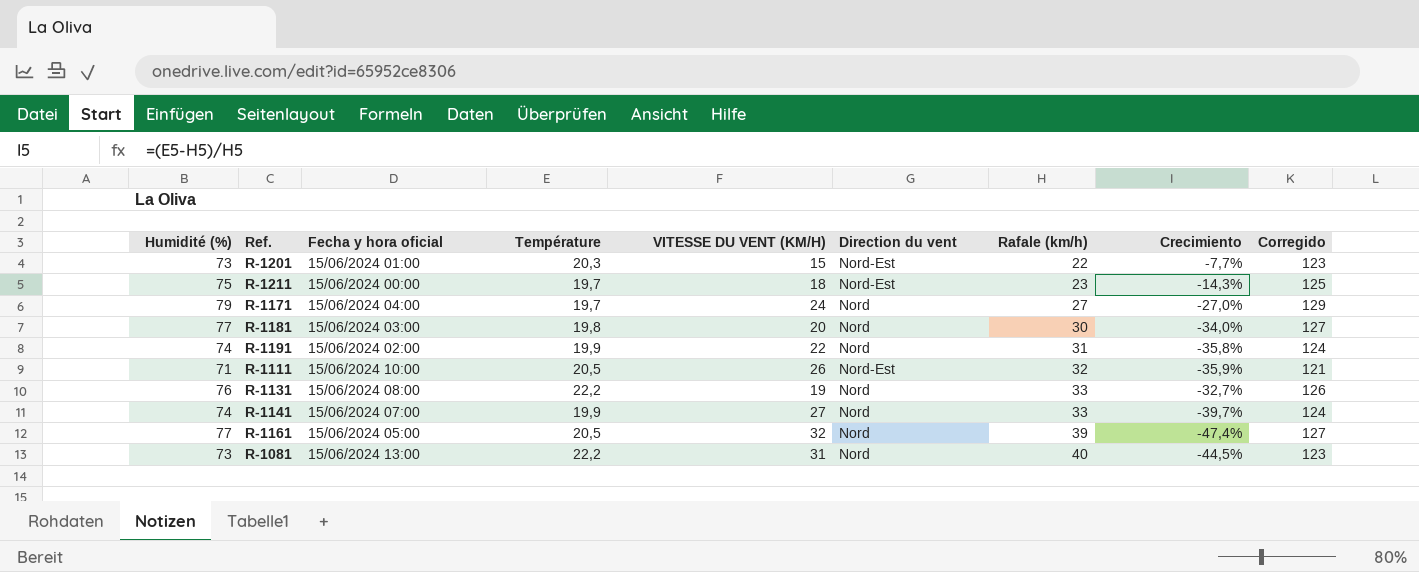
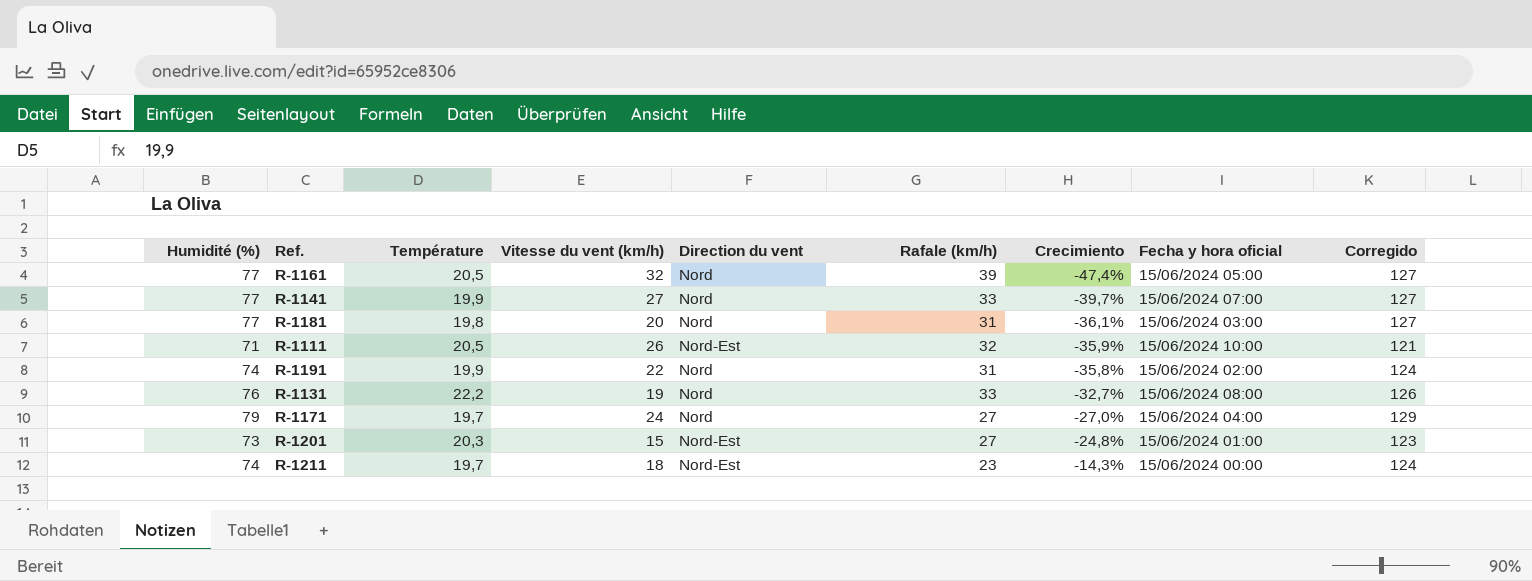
row order: Rafale (km/h) ascending -> Crecimiento ascending
column name: VITESSE DU VENT (KM/H) -> Vitesse du vent (km/h)
column Fecha y hora oficial | position: 3 -> 8
row R-1081: 73 | 15/06/2024 13:00 | 22,2 | 31 | Nord | 40 | -44,5% | 123 -> none
R-1141 | Humidité (%): 74 -> 77
R-1141 | Corregido: 124 -> 127
R-1181 | Rafale (km/h): 30 -> 31
R-1181 | Crecimiento: -34,0% -> -36,1%
R-1201 | Rafale (km/h): 22 -> 27
R-1201 | Crecimiento: -7,7% -> -24,8%
R-1211 | Humidité (%): 75 -> 74
R-1211 | Corregido: 125 -> 124

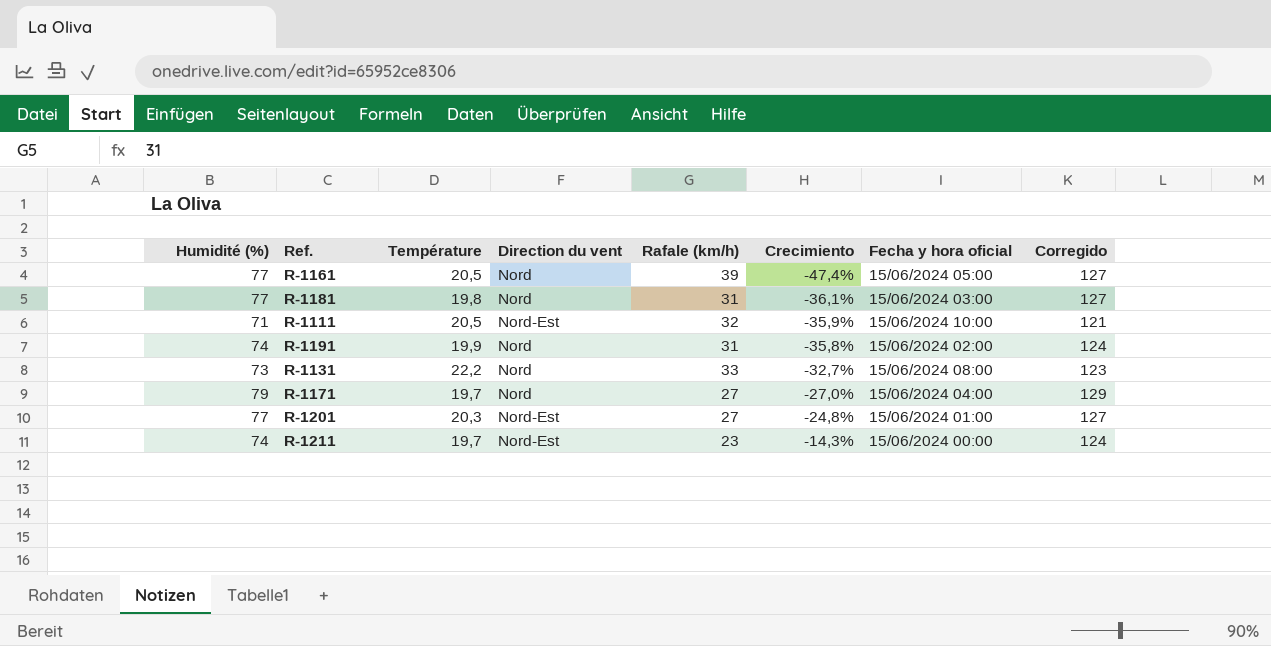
column Vitesse du vent (km/h) | position: 4 -> none
row R-1141: 77 | 19,9 | 27 | Nord | 33 | -39,7% | 15/06/2024 07:00 | 127 -> none
R-1131 | Humidité (%): 76 -> 73
R-1131 | Corregido: 126 -> 123
R-1201 | Humidité (%): 73 -> 77
R-1201 | Corregido: 123 -> 127

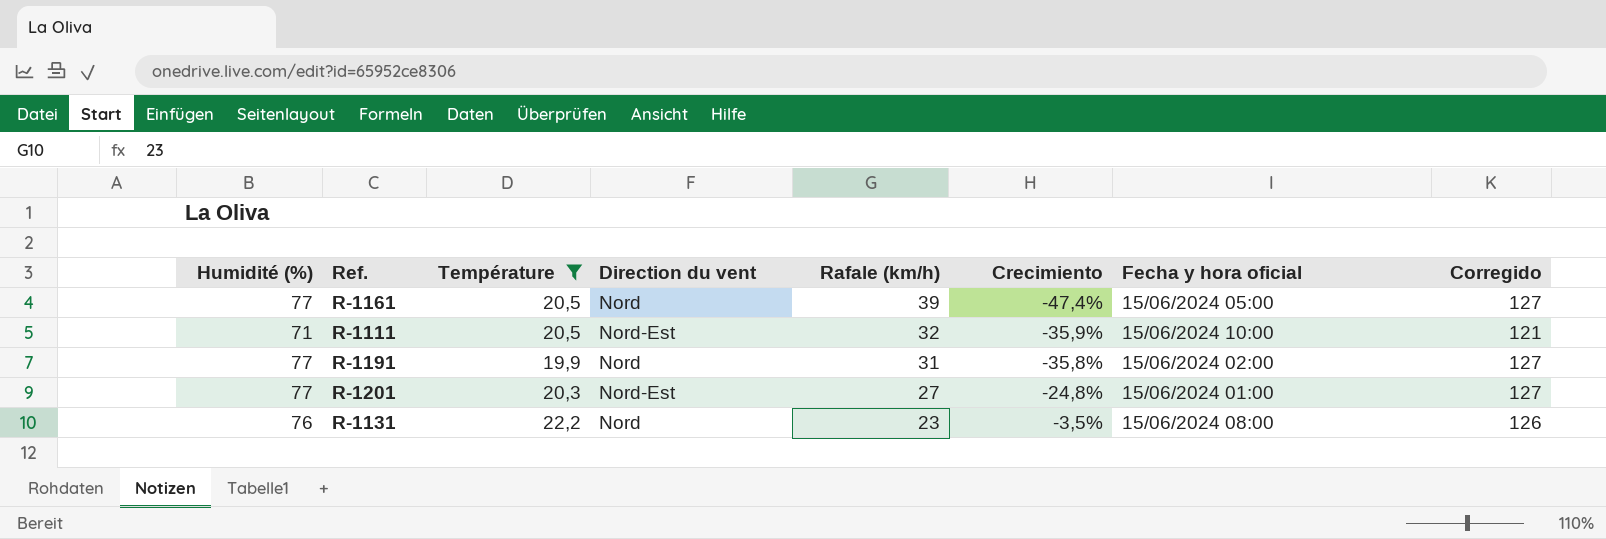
filter: none -> Température >= 19,9
row order: Crecimiento ascending -> Rafale (km/h) descending
R-1191 | Humidité (%): 74 -> 77
R-1191 | Corregido: 124 -> 127
R-1131 | Humidité (%): 73 -> 76
R-1131 | Rafale (km/h): 33 -> 23
R-1131 | Crecimiento: -32,7% -> -3,5%
R-1131 | Corregido: 123 -> 126

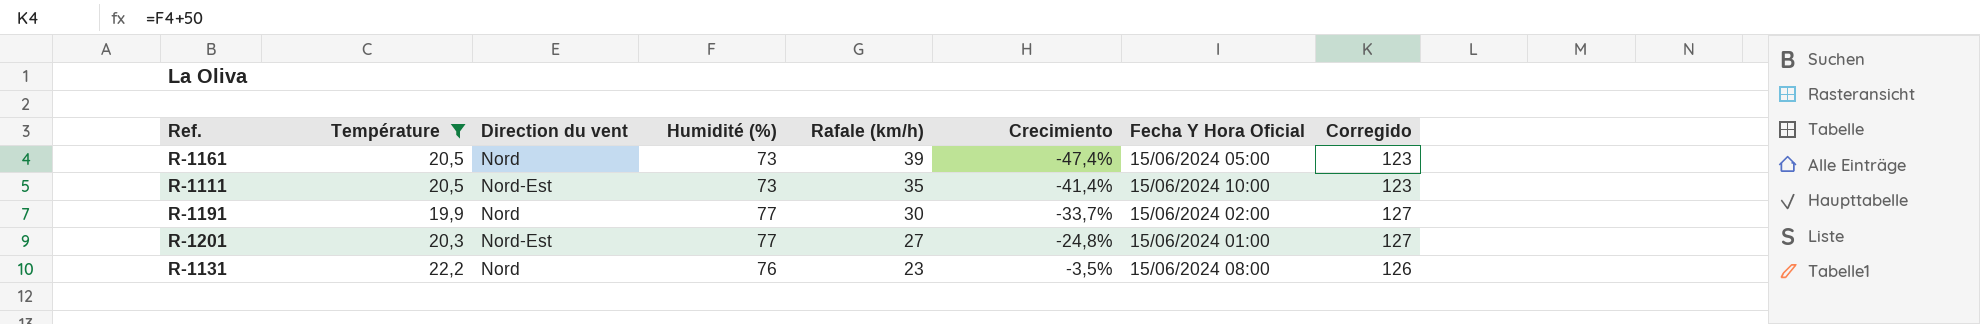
column Humidité (%) | position: 1 -> 4
column name: Fecha y hora oficial -> Fecha Y Hora Oficial
R-1161 | Humidité (%): 77 -> 73
R-1161 | Corregido: 127 -> 123
R-1111 | Humidité (%): 71 -> 73
R-1111 | Rafale (km/h): 32 -> 35
R-1111 | Crecimiento: -35,9% -> -41,4%
R-1111 | Corregido: 121 -> 123
R-1191 | Rafale (km/h): 31 -> 30
R-1191 | Crecimiento: -35,8% -> -33,7%

